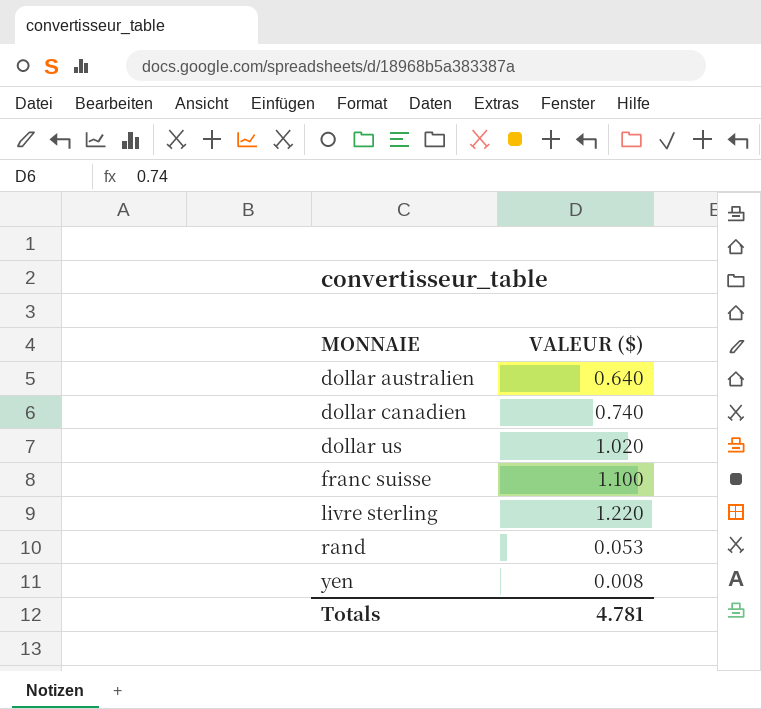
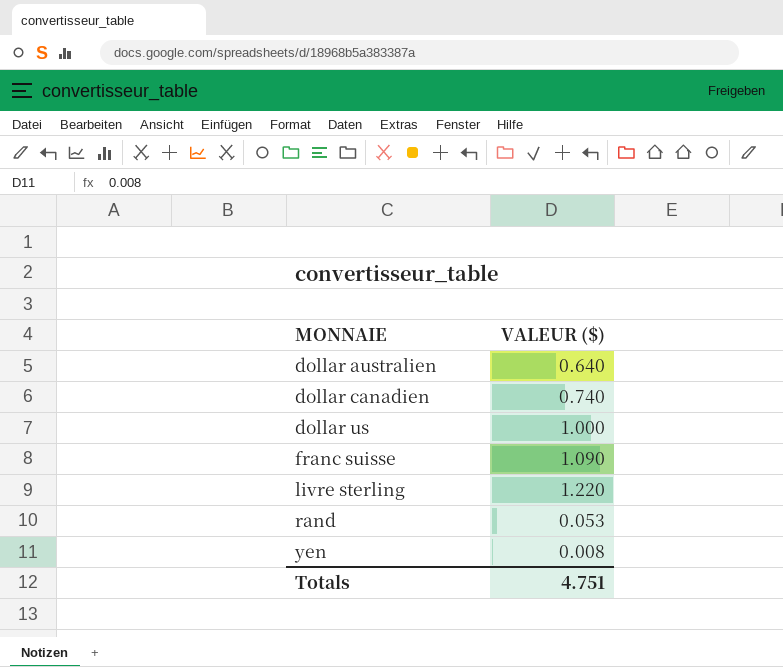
dollar us | VALEUR ($): 1.020 -> 1.000
franc suisse | VALEUR ($): 1.100 -> 1.090
Totals | VALEUR ($): 4.781 -> 4.751

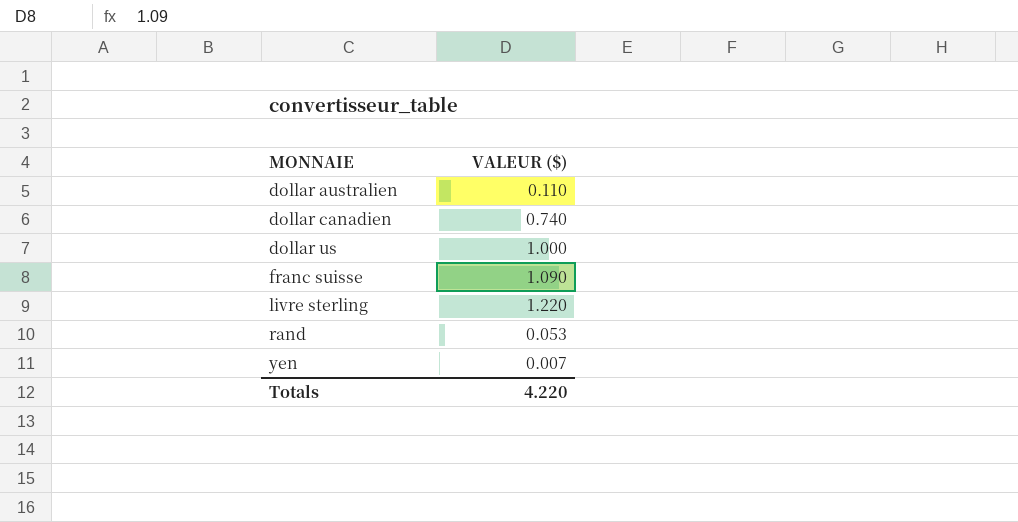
dollar australien | VALEUR ($): 0.640 -> 0.110
yen | VALEUR ($): 0.008 -> 0.007
Totals | VALEUR ($): 4.751 -> 4.220

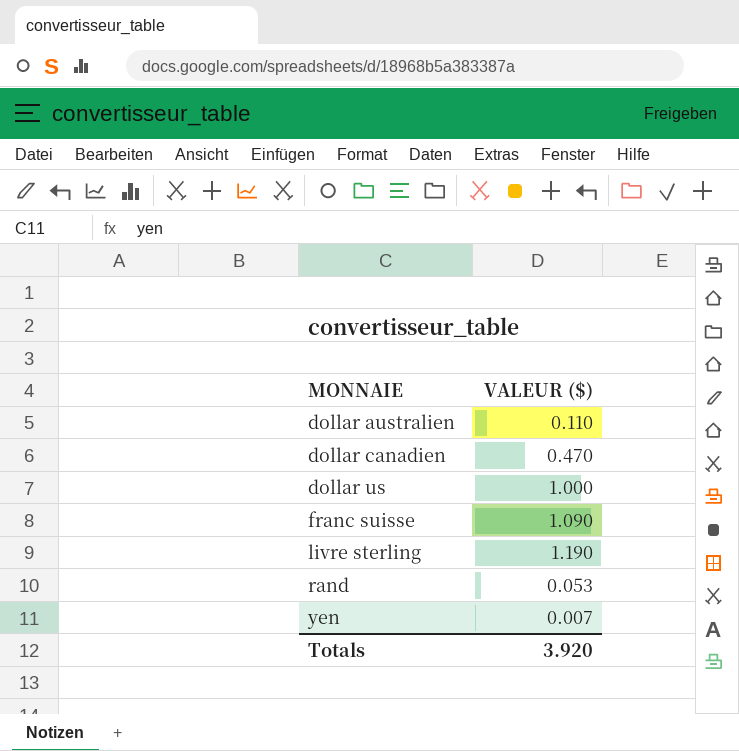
dollar canadien | VALEUR ($): 0.740 -> 0.470
livre sterling | VALEUR ($): 1.220 -> 1.190
Totals | VALEUR ($): 4.220 -> 3.920

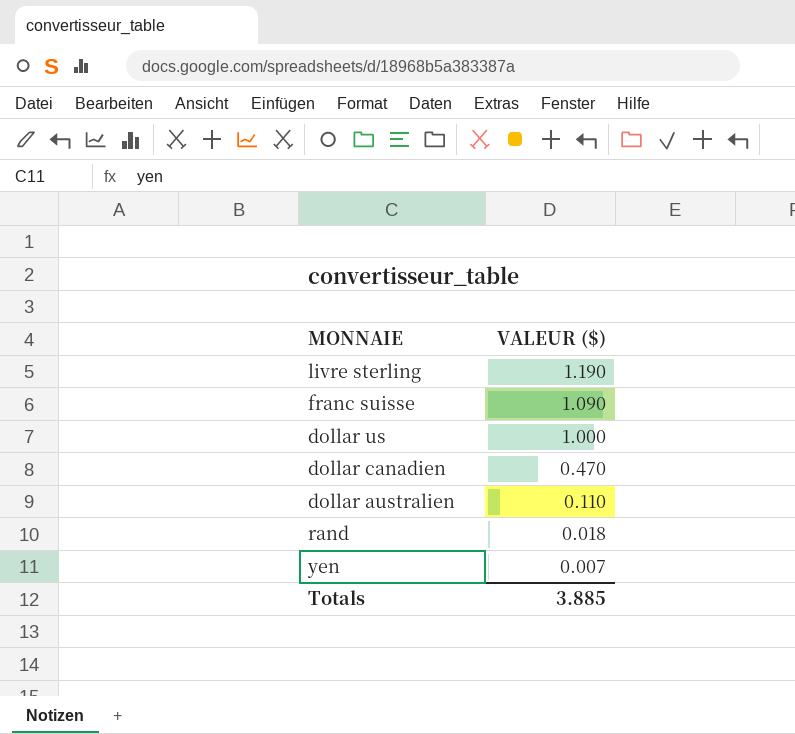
row order: MONNAIE ascending -> VALEUR ($) descending
rand | VALEUR ($): 0.053 -> 0.018
Totals | VALEUR ($): 3.920 -> 3.885

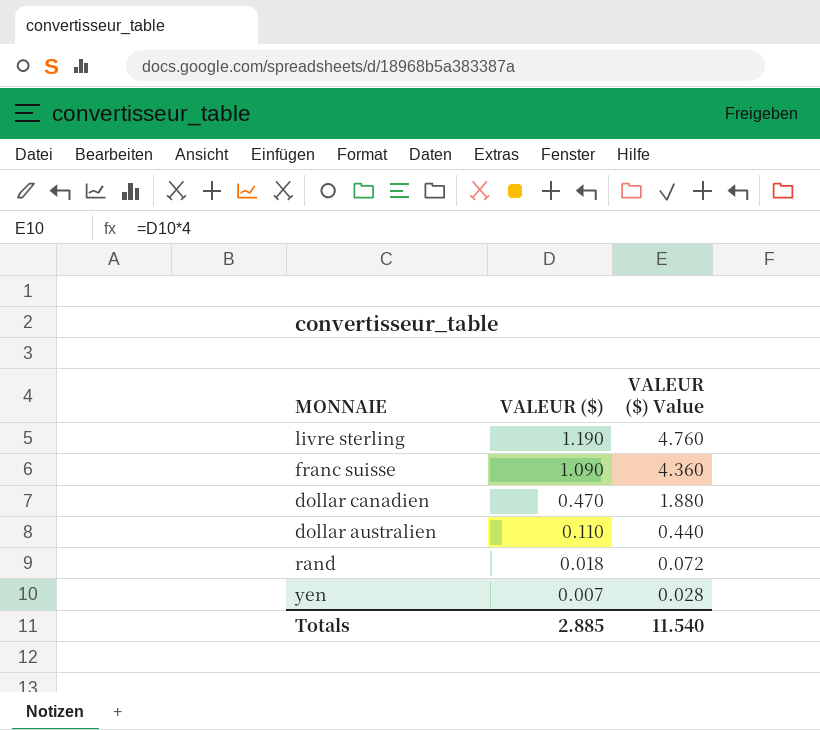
column VALEUR ($) Value | formula: none -> [VALEUR ($)] * 4
row dollar us: 1.000 -> none
Totals | VALEUR ($): 3.885 -> 2.885

